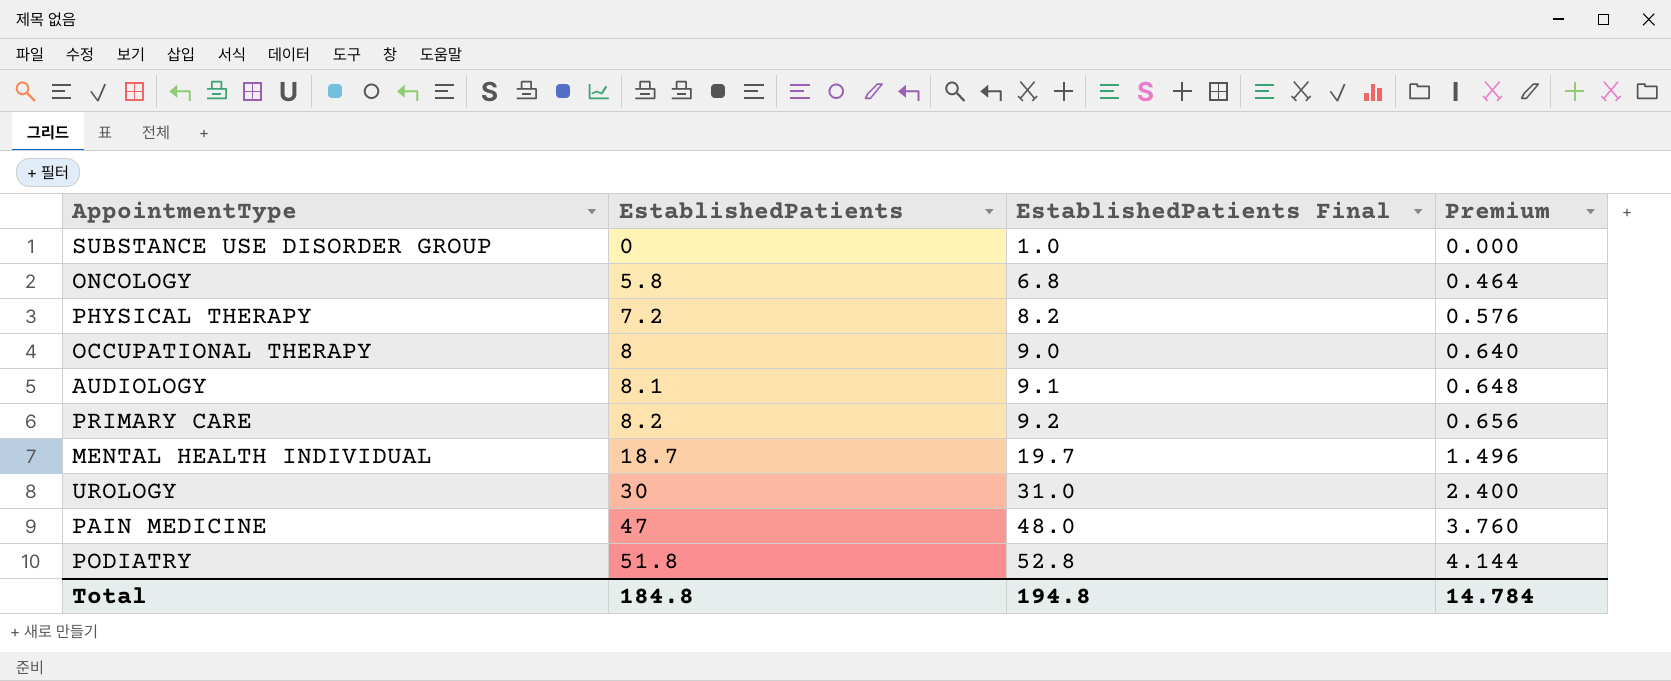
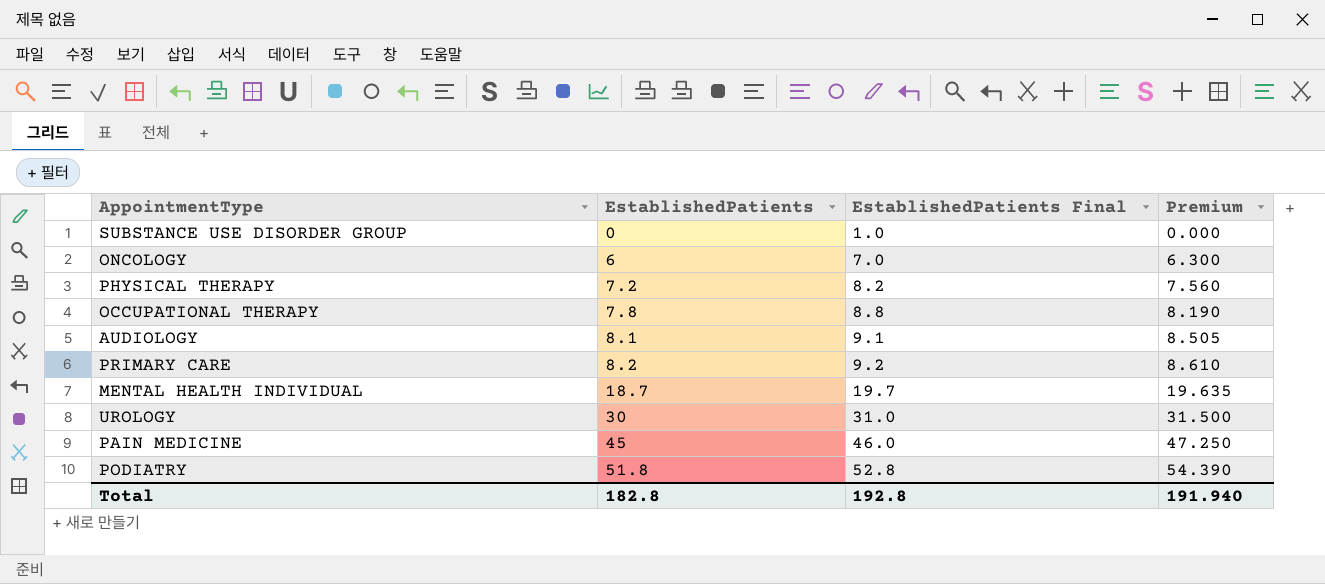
column Premium | formula: [EstablishedPatients] * 0.08 -> [EstablishedPatients] * 1.05
ONCOLOGY | EstablishedPatients: 5.8 -> 6
ONCOLOGY | EstablishedPatients Final: 6.8 -> 7.0
OCCUPATIONAL THERAPY | EstablishedPatients: 8 -> 7.8
OCCUPATIONAL THERAPY | EstablishedPatients Final: 9.0 -> 8.8
PAIN MEDICINE | EstablishedPatients: 47 -> 45
PAIN MEDICINE | EstablishedPatients Final: 48.0 -> 46.0
Total | EstablishedPatients: 184.8 -> 182.8
Total | EstablishedPatients Final: 194.8 -> 192.8
Total | Premium: 14.784 -> 191.940

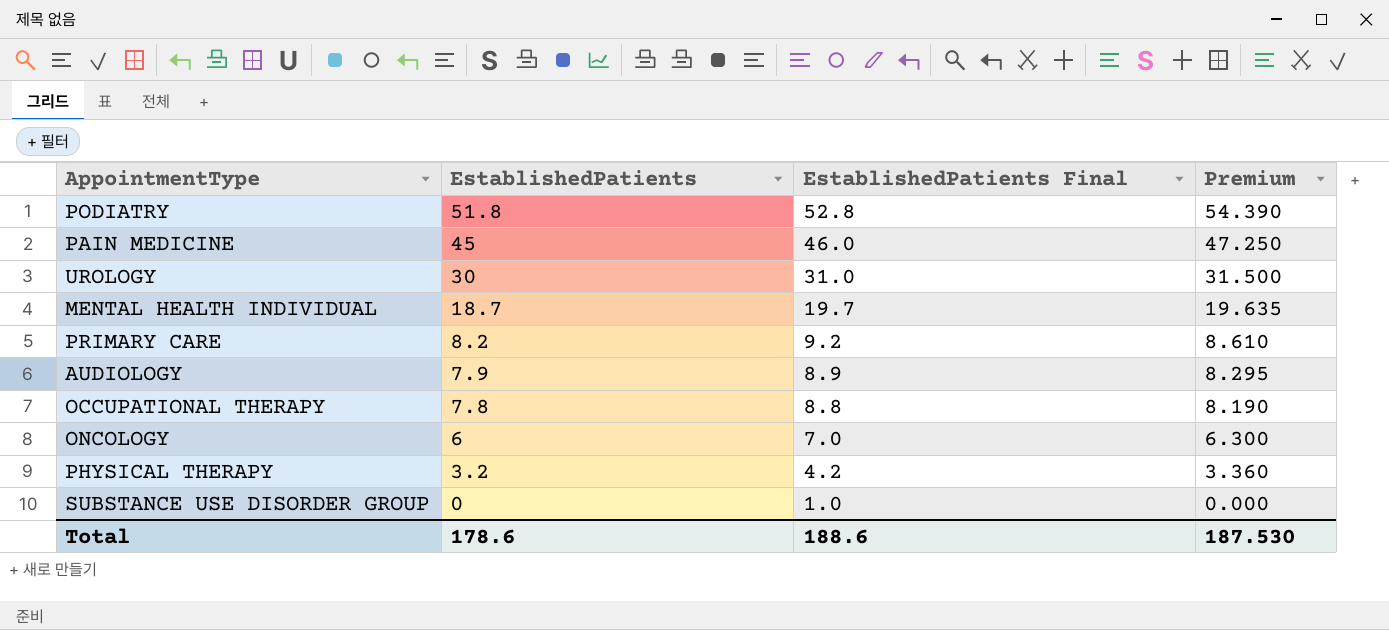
row order: EstablishedPatients ascending -> EstablishedPatients descending
AUDIOLOGY | EstablishedPatients: 8.1 -> 7.9
AUDIOLOGY | EstablishedPatients Final: 9.1 -> 8.9
AUDIOLOGY | Premium: 8.505 -> 8.295
PHYSICAL THERAPY | EstablishedPatients: 7.2 -> 3.2
PHYSICAL THERAPY | EstablishedPatients Final: 8.2 -> 4.2
PHYSICAL THERAPY | Premium: 7.560 -> 3.360
Total | EstablishedPatients: 182.8 -> 178.6
Total | EstablishedPatients Final: 192.8 -> 188.6
Total | Premium: 191.940 -> 187.530

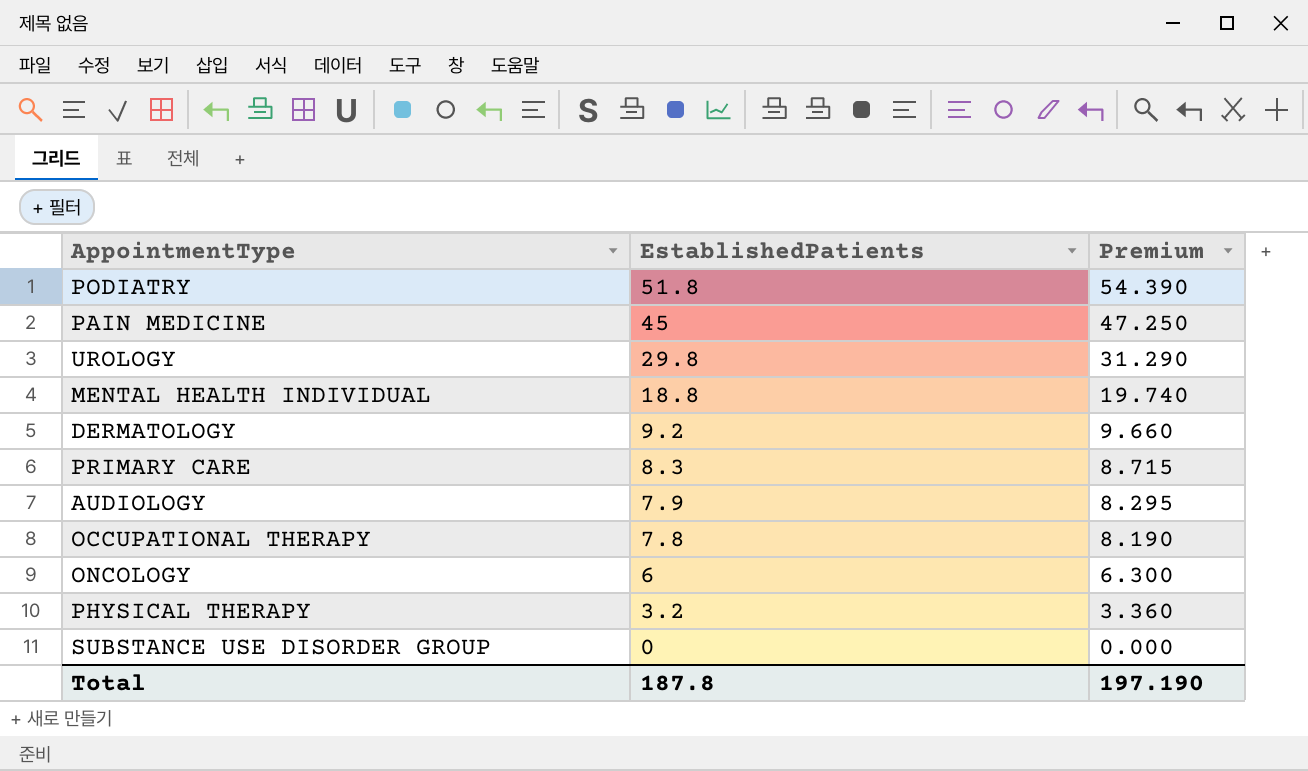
column EstablishedPatients Final | formula: [EstablishedPatients] + 1 -> none
UROLOGY | EstablishedPatients: 30 -> 29.8
UROLOGY | Premium: 31.500 -> 31.290
MENTAL HEALTH INDIVIDUAL | EstablishedPatients: 18.7 -> 18.8
MENTAL HEALTH INDIVIDUAL | Premium: 19.635 -> 19.740
row DERMATOLOGY: none -> 9.2 | 9.660
PRIMARY CARE | EstablishedPatients: 8.2 -> 8.3
PRIMARY CARE | Premium: 8.610 -> 8.715
Total | EstablishedPatients: 178.6 -> 187.8
Total | Premium: 187.530 -> 197.190

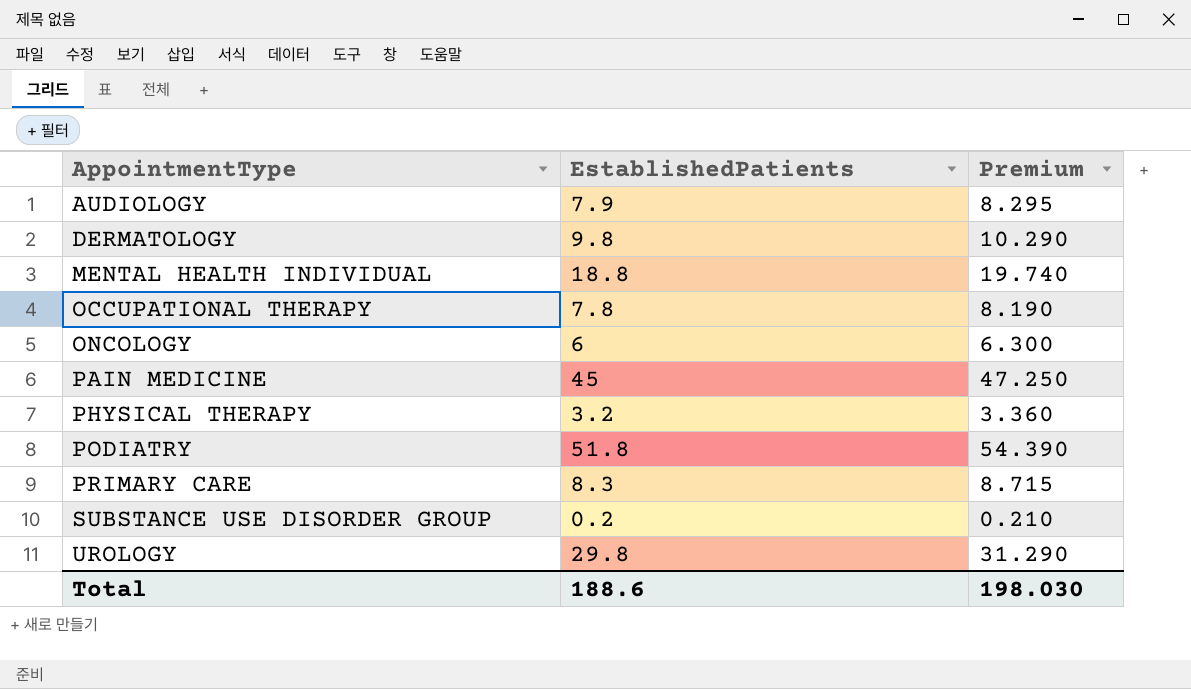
row order: EstablishedPatients descending -> AppointmentType ascending
DERMATOLOGY | EstablishedPatients: 9.2 -> 9.8
DERMATOLOGY | Premium: 9.660 -> 10.290
SUBSTANCE USE DISORDER GROUP | EstablishedPatients: 0 -> 0.2
SUBSTANCE USE DISORDER GROUP | Premium: 0.000 -> 0.210
Total | EstablishedPatients: 187.8 -> 188.6
Total | Premium: 197.190 -> 198.030

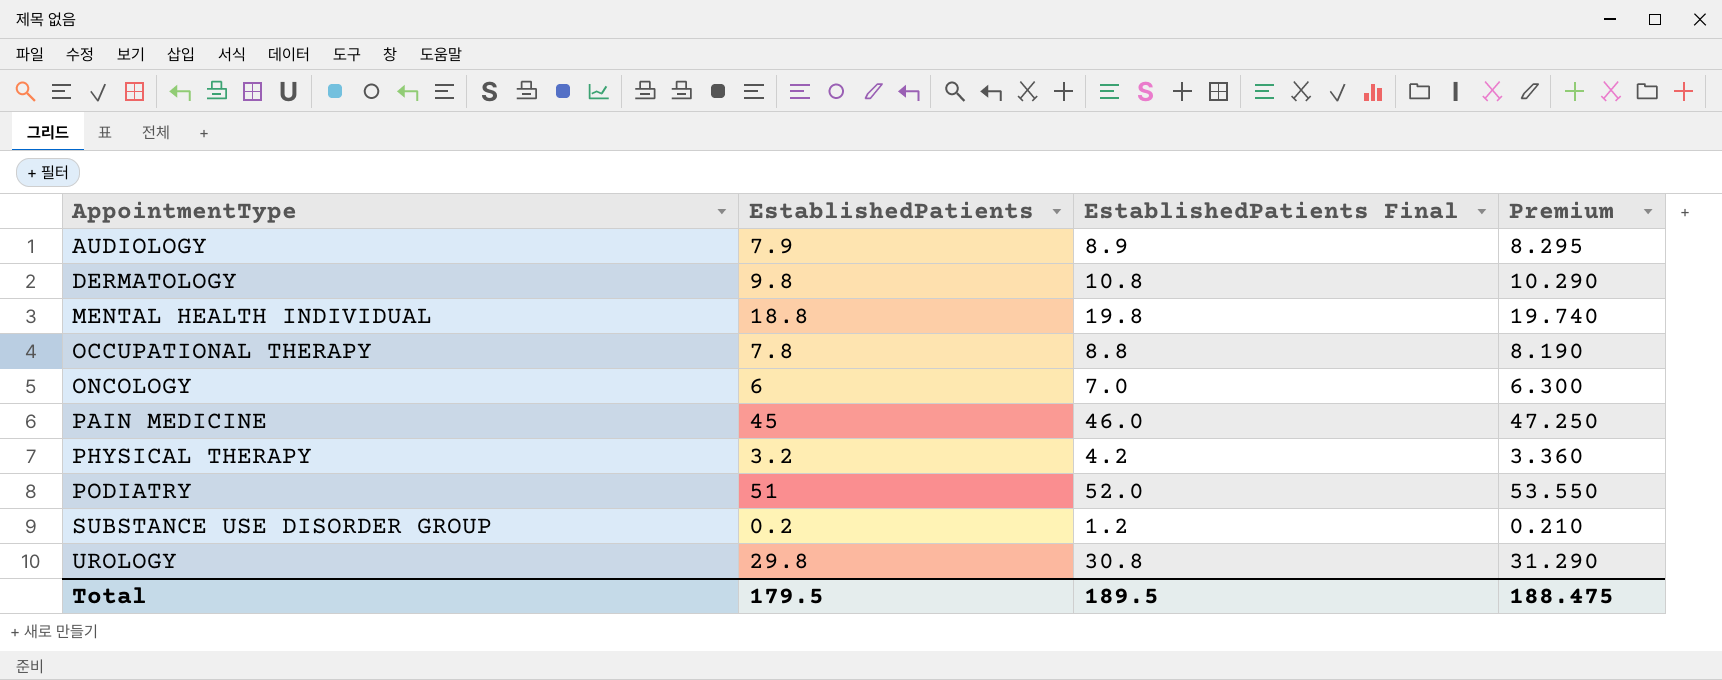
column EstablishedPatients Final | formula: none -> [EstablishedPatients] + 1
row PRIMARY CARE: 8.3 | 8.715 -> none
PODIATRY | EstablishedPatients: 51.8 -> 51
PODIATRY | Premium: 54.390 -> 53.550
Total | EstablishedPatients: 188.6 -> 179.5
Total | Premium: 198.030 -> 188.475

